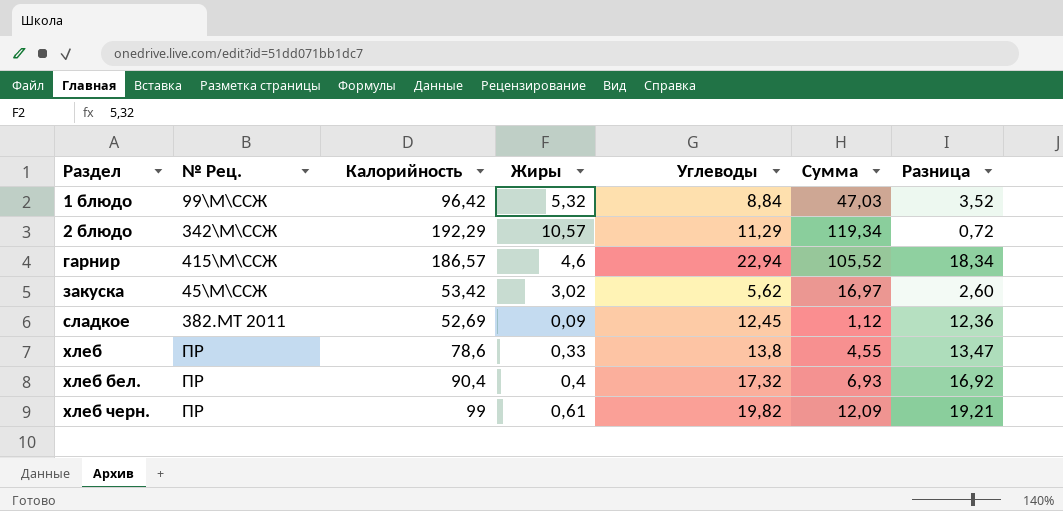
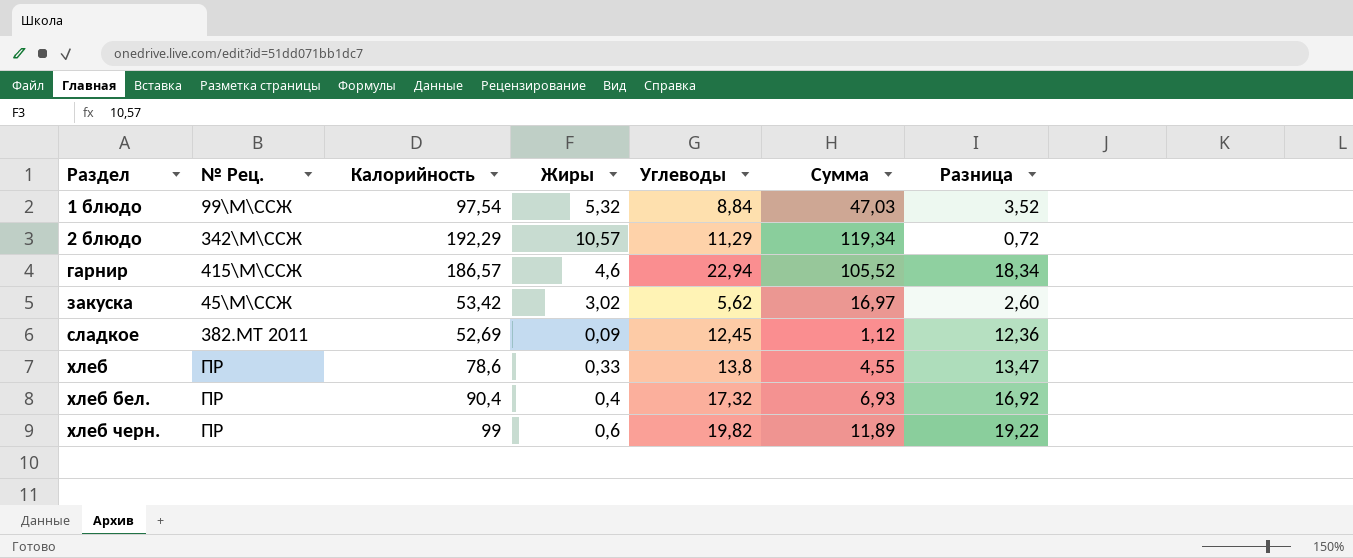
1 блюдо | Калорийность: 96,42 -> 97,54
хлеб черн. | Жиры: 0,61 -> 0,6
хлеб черн. | Сумма: 12,09 -> 11,89
хлеб черн. | Разница: 19,21 -> 19,22

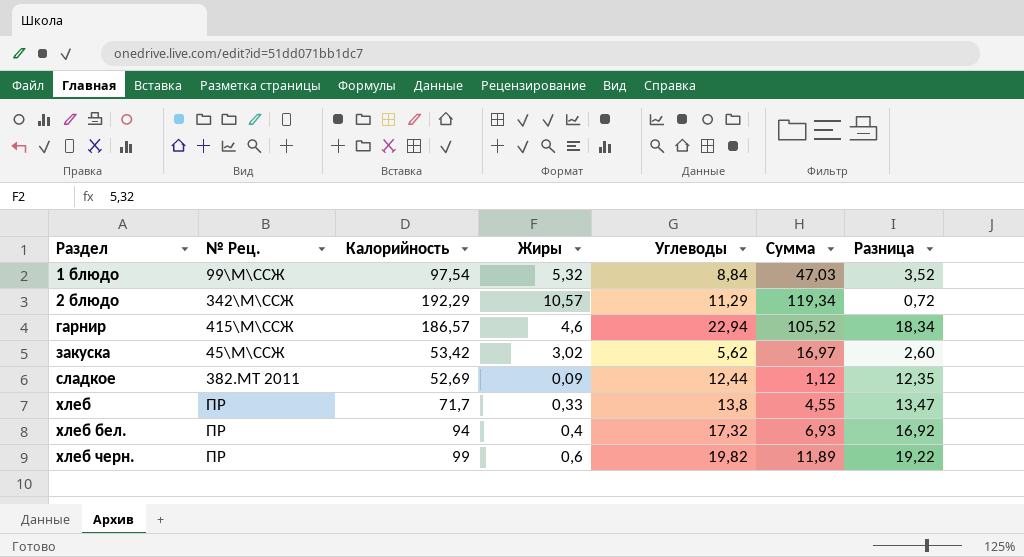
сладкое | Углеводы: 12,45 -> 12,44
сладкое | Разница: 12,36 -> 12,35
хлеб | Калорийность: 78,6 -> 71,7
хлеб бел. | Калорийность: 90,4 -> 94

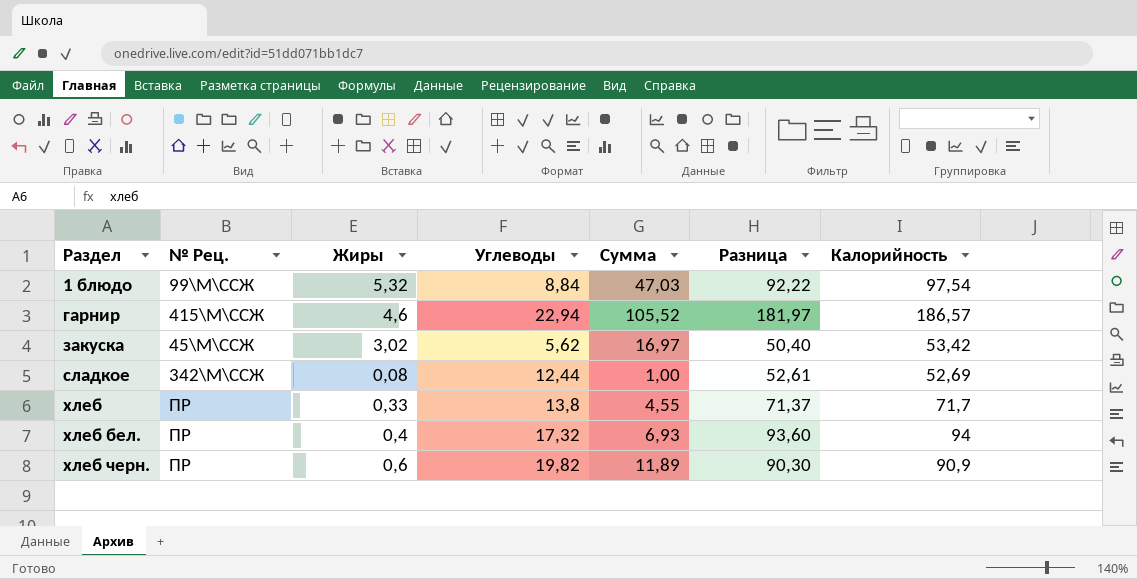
column Разница | formula: [Углеводы] - [Жиры] -> [Калорийность] - [Жиры]
column Калорийность | position: 3 -> 7
row 2 блюдо: 342\М\ССЖ | 192,29 | 10,57 | 11,29 | 119,34 | 0,72 -> none
сладкое | № Рец.: 382.МТ 2011 -> 342\М\ССЖ
сладкое | Жиры: 0,09 -> 0,08
сладкое | Сумма: 1,12 -> 1,00
хлеб черн. | Калорийность: 99 -> 90,9

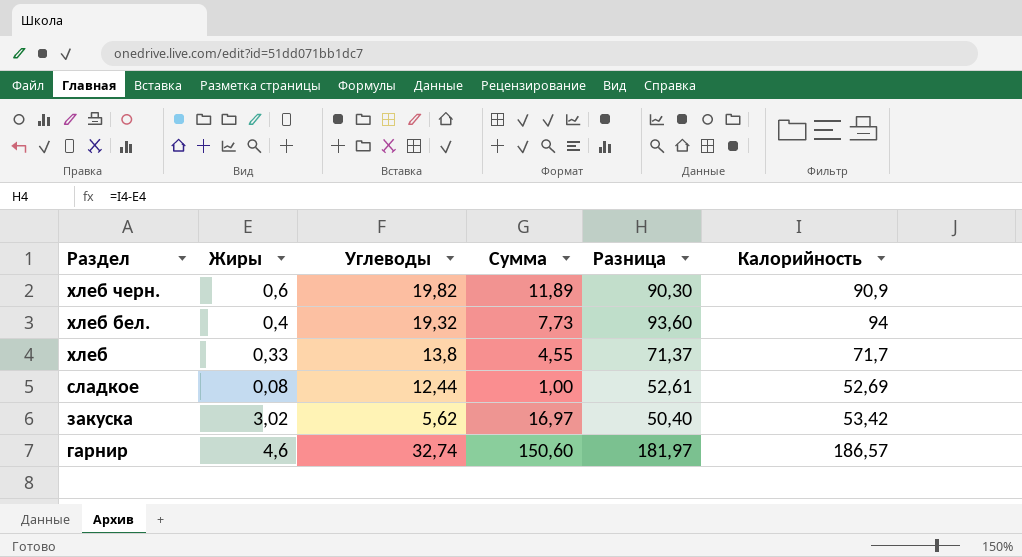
row order: Раздел ascending -> Раздел descending
column № Рец. | position: 2 -> none
row 1 блюдо: 99\М\ССЖ | 5,32 | 8,84 | 47,03 | 92,22 | 97,54 -> none
хлеб бел. | Углеводы: 17,32 -> 19,32
хлеб бел. | Сумма: 6,93 -> 7,73
гарнир | Углеводы: 22,94 -> 32,74
гарнир | Сумма: 105,52 -> 150,60

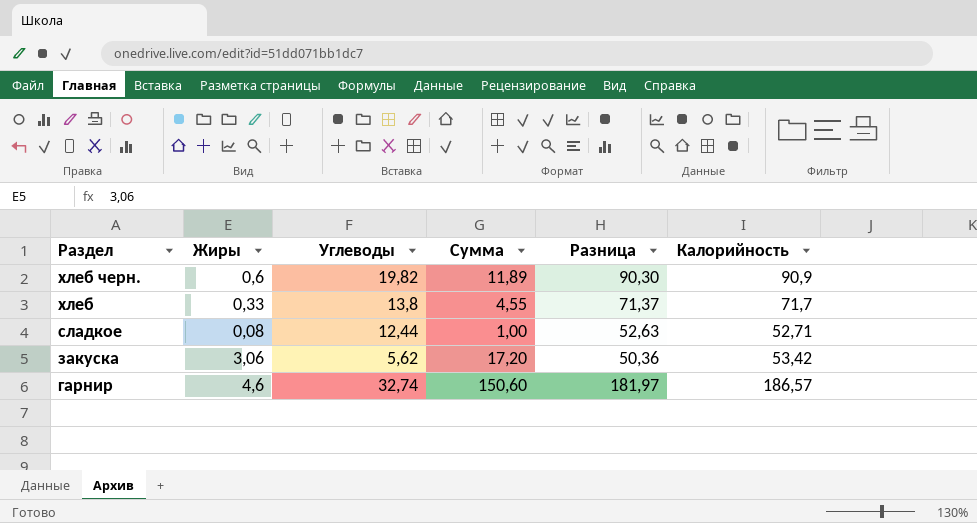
row хлеб бел.: 0,4 | 19,32 | 7,73 | 93,60 | 94 -> none
сладкое | Разница: 52,61 -> 52,63
сладкое | Калорийность: 52,69 -> 52,71
закуска | Жиры: 3,02 -> 3,06
закуска | Сумма: 16,97 -> 17,20
закуска | Разница: 50,40 -> 50,36

